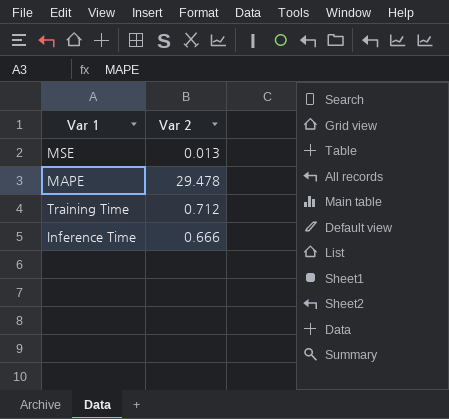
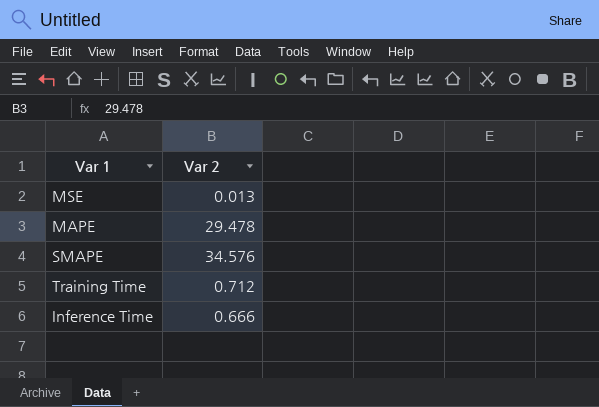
row SMAPE: none -> 34.576

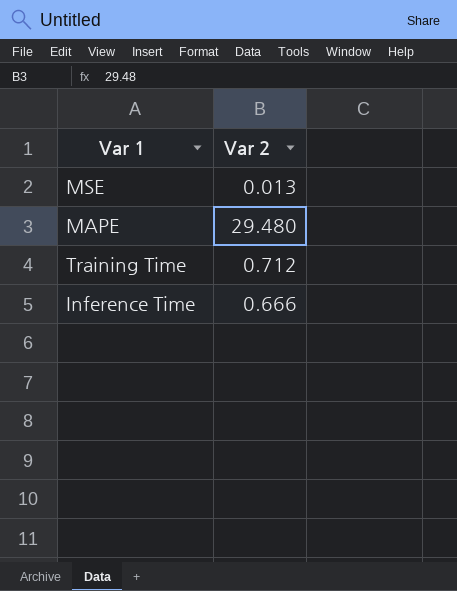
row SMAPE: 34.576 -> none
MAPE | Var 2: 29.478 -> 29.480

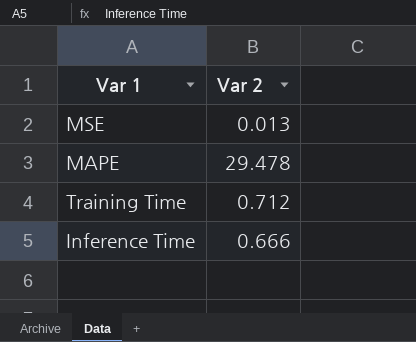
MAPE | Var 2: 29.480 -> 29.478

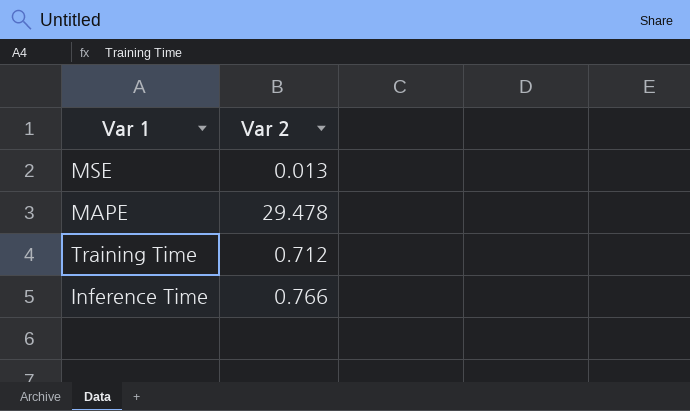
Inference Time | Var 2: 0.666 -> 0.766

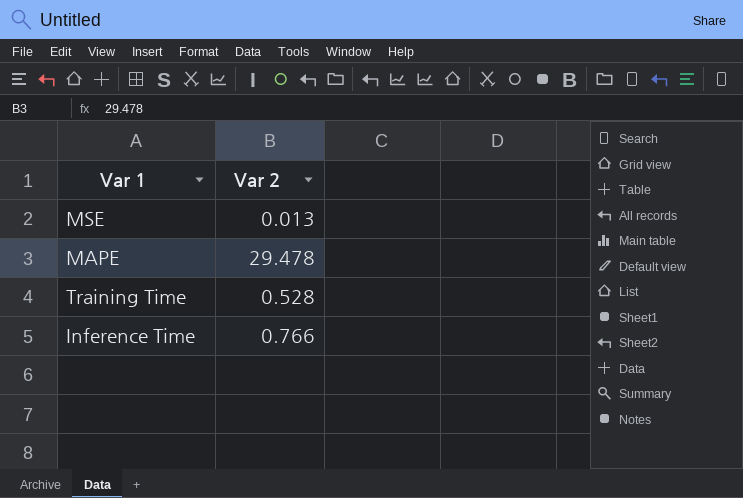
Training Time | Var 2: 0.712 -> 0.528

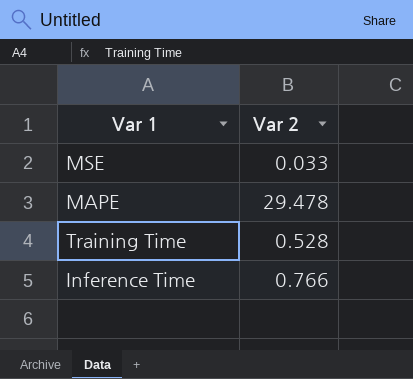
MSE | Var 2: 0.013 -> 0.033

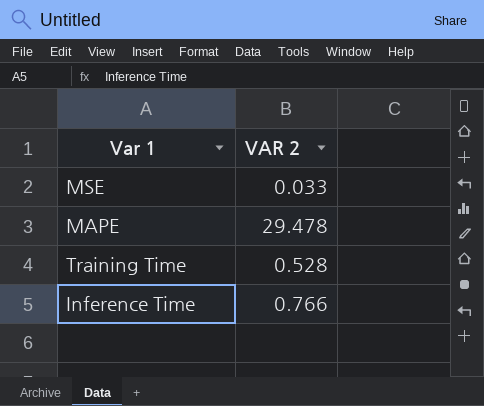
column name: Var 2 -> VAR 2

